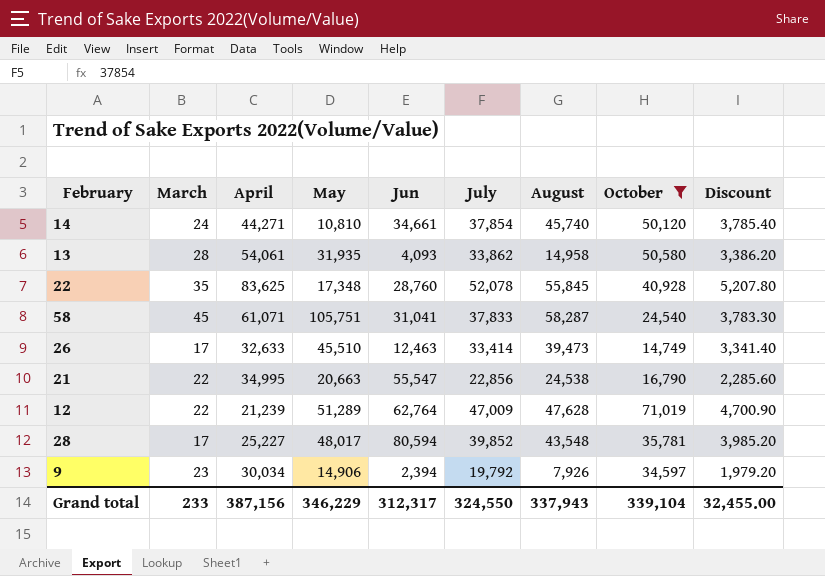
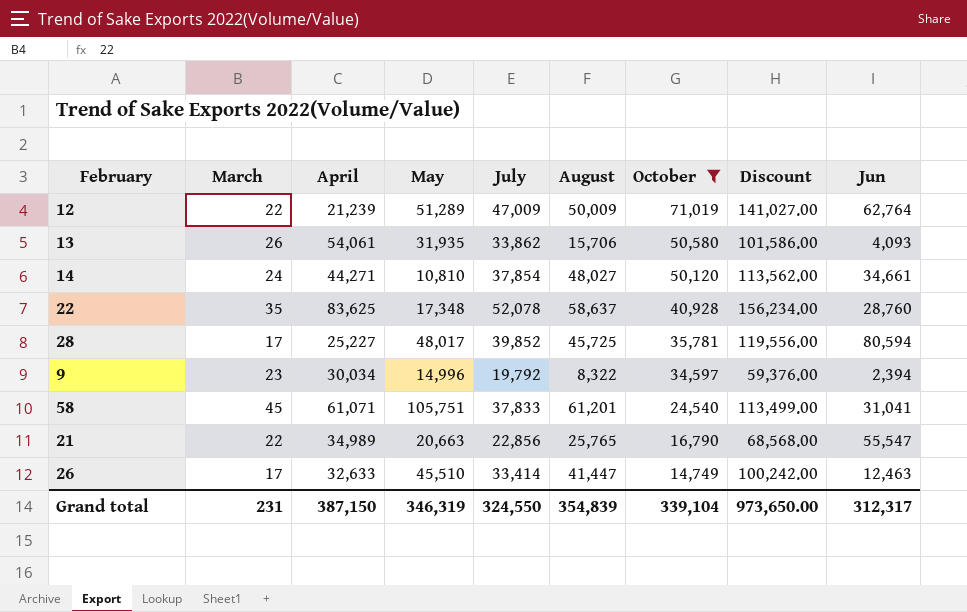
row order: none -> October descending
column Discount | formula: [July] * 0.1 -> [July] * 3
column Jun | position: 5 -> 9
12 | August: 47,628 -> 50,009
13 | March: 28 -> 26
13 | August: 14,958 -> 15,706
14 | August: 45,740 -> 48,027
22 | August: 55,845 -> 58,637
28 | August: 43,548 -> 45,725
9 | May: 14,906 -> 14,996
9 | August: 7,926 -> 8,322
58 | August: 58,287 -> 61,201
21 | April: 34,995 -> 34,989
21 | August: 24,538 -> 25,765
26 | August: 39,473 -> 41,447
Grand total | March: 233 -> 231
Grand total | April: 387,156 -> 387,150
Grand total | May: 346,229 -> 346,319
Grand total | August: 337,943 -> 354,839
Grand total | Discount: 32,455.00 -> 973,650.00

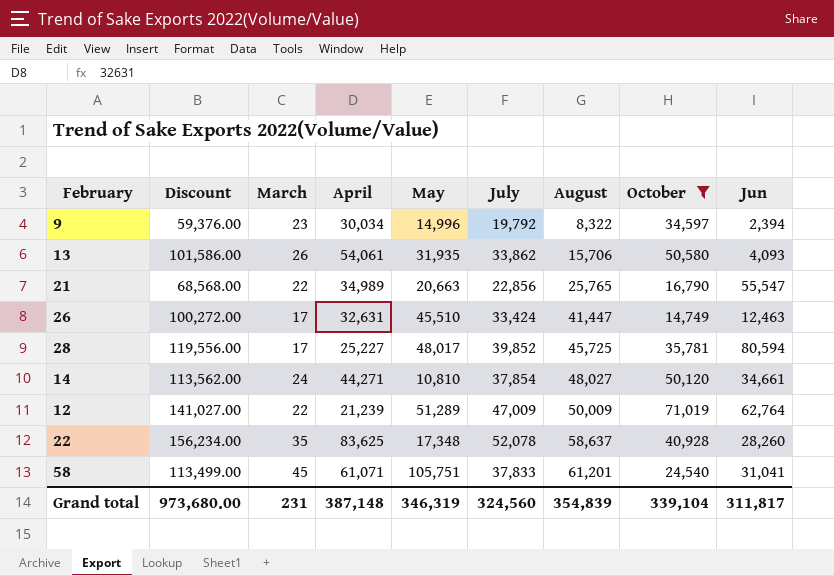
row order: October descending -> August ascending
column Discount | position: 8 -> 2
26 | Discount: 100,242.00 -> 100,272.00
26 | April: 32,633 -> 32,631
26 | July: 33,414 -> 33,424
22 | Jun: 28,760 -> 28,260
Grand total | Discount: 973,650.00 -> 973,680.00
Grand total | April: 387,150 -> 387,148
Grand total | July: 324,550 -> 324,560
Grand total | Jun: 312,317 -> 311,817

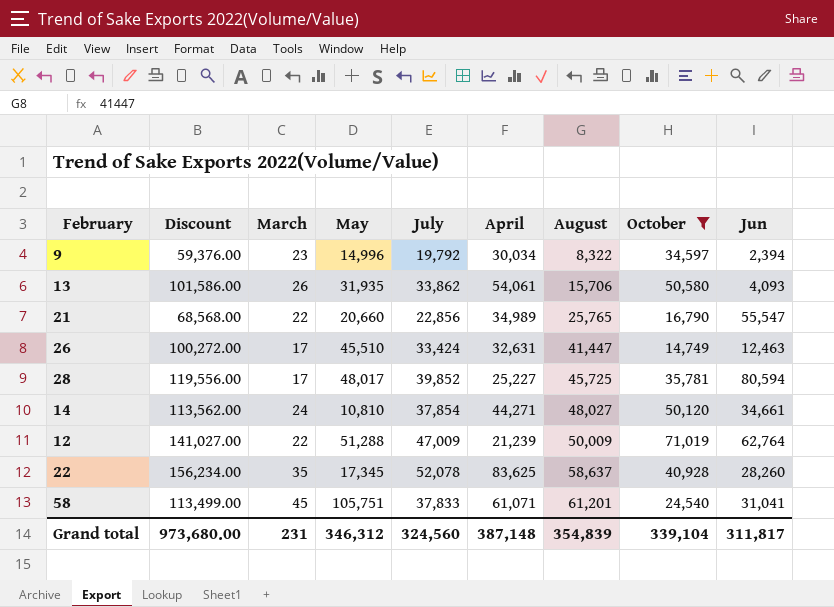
column April | position: 4 -> 6
21 | May: 20,663 -> 20,660
12 | May: 51,289 -> 51,288
22 | May: 17,348 -> 17,345
Grand total | May: 346,319 -> 346,312

